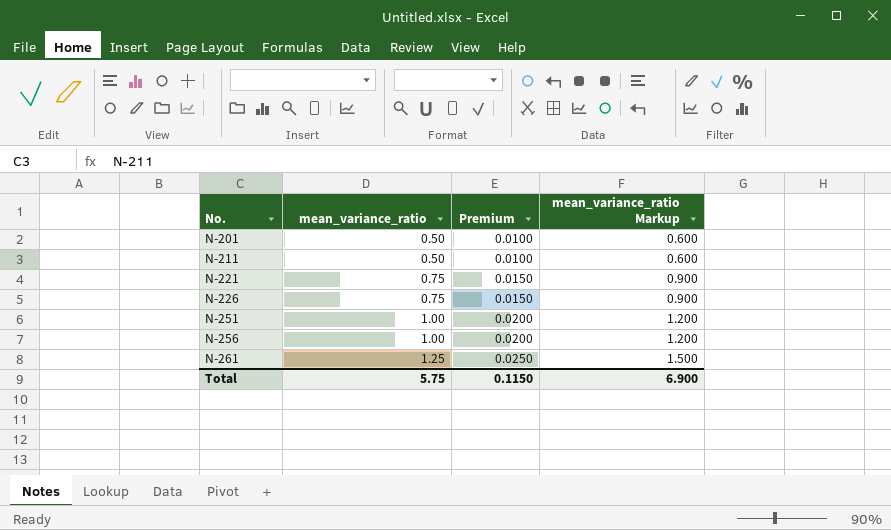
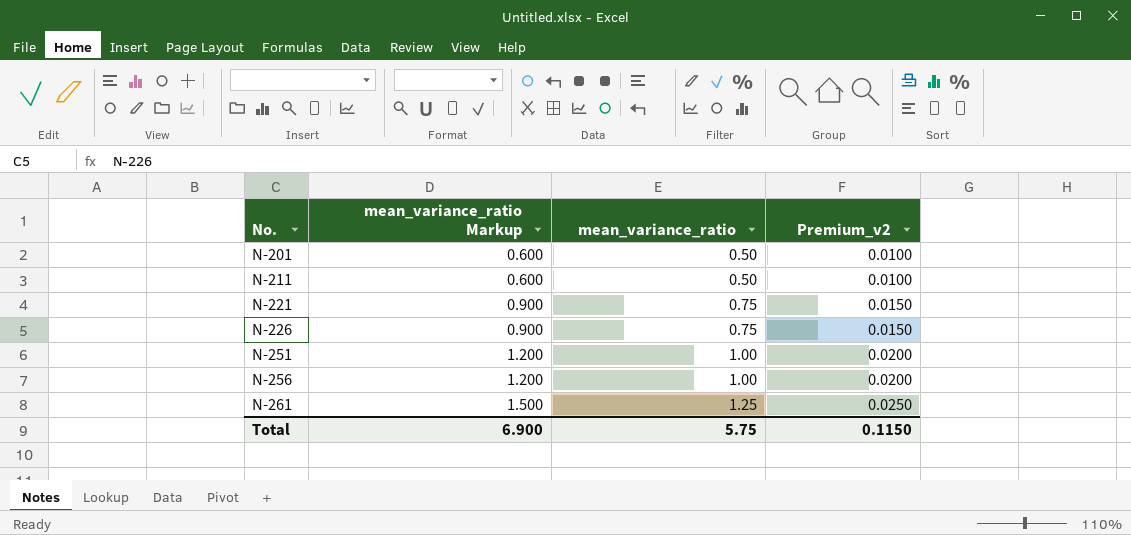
column mean_variance_ratio Markup | position: 4 -> 2
column name: Premium -> Premium_v2

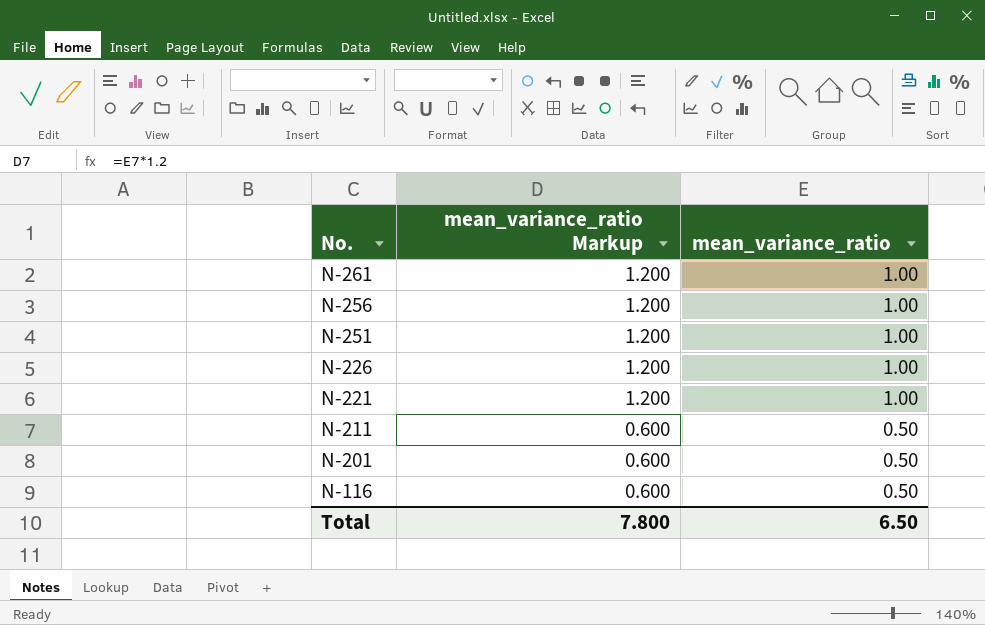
row order: No. ascending -> No. descending
column Premium_v2 | formula: [mean_variance_ratio] * 0.02 -> none
N-261 | mean_variance_ratio Markup: 1.500 -> 1.200
N-261 | mean_variance_ratio: 1.25 -> 1.00
N-226 | mean_variance_ratio Markup: 0.900 -> 1.200
N-226 | mean_variance_ratio: 0.75 -> 1.00
N-221 | mean_variance_ratio Markup: 0.900 -> 1.200
N-221 | mean_variance_ratio: 0.75 -> 1.00
row N-116: none -> 0.600 | 0.50
Total | mean_variance_ratio Markup: 6.900 -> 7.800
Total | mean_variance_ratio: 5.75 -> 6.50

